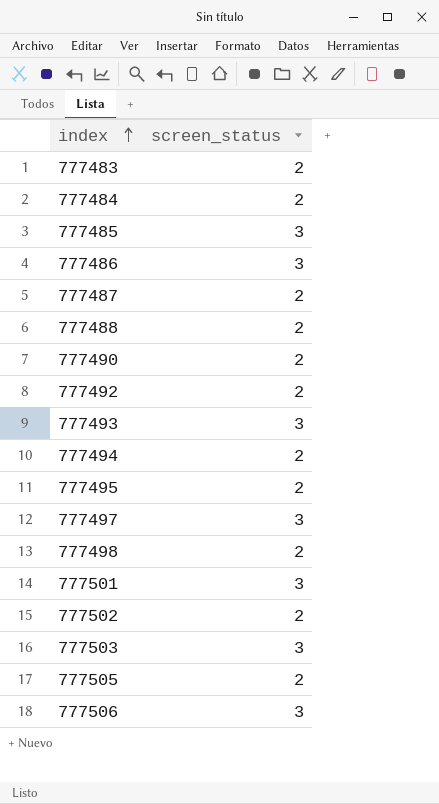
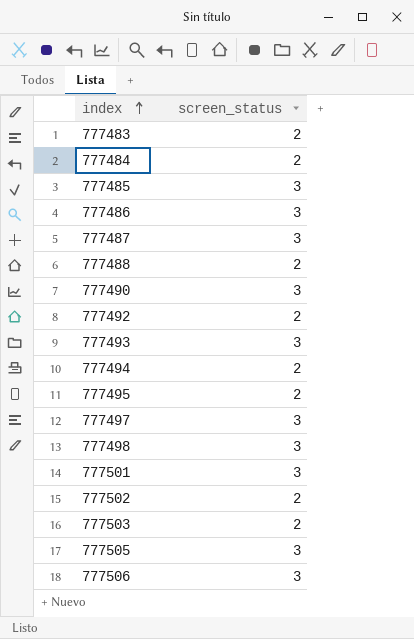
777487 | screen_status: 2 -> 3
777490 | screen_status: 2 -> 3
777498 | screen_status: 2 -> 3
777503 | screen_status: 3 -> 2
777505 | screen_status: 2 -> 3

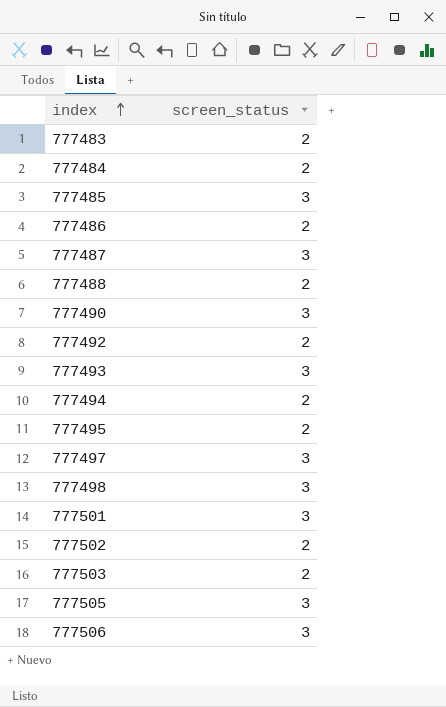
777486 | screen_status: 3 -> 2

